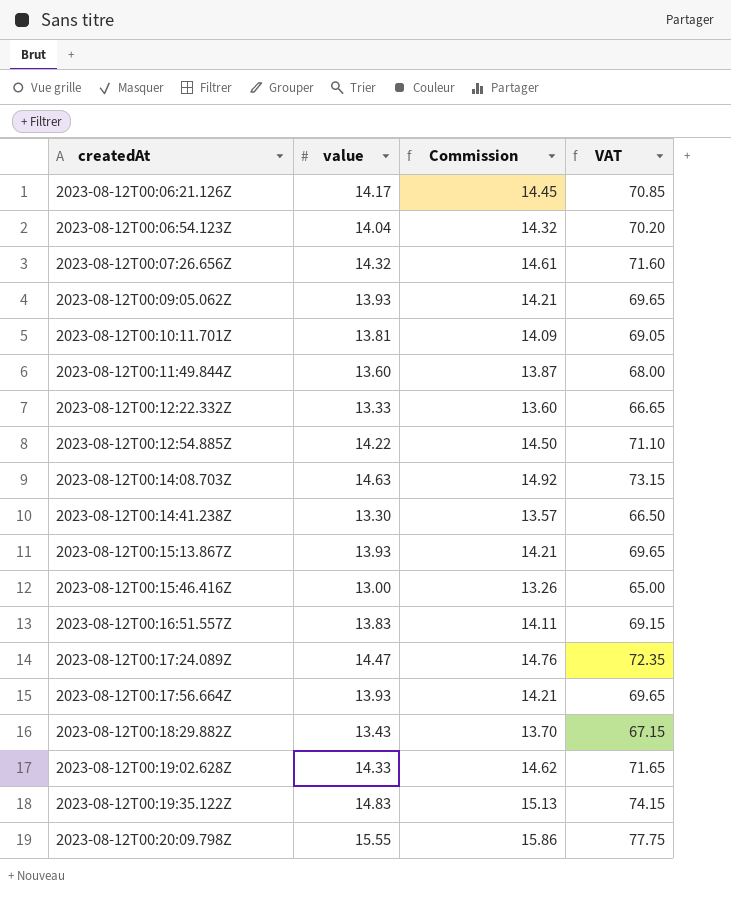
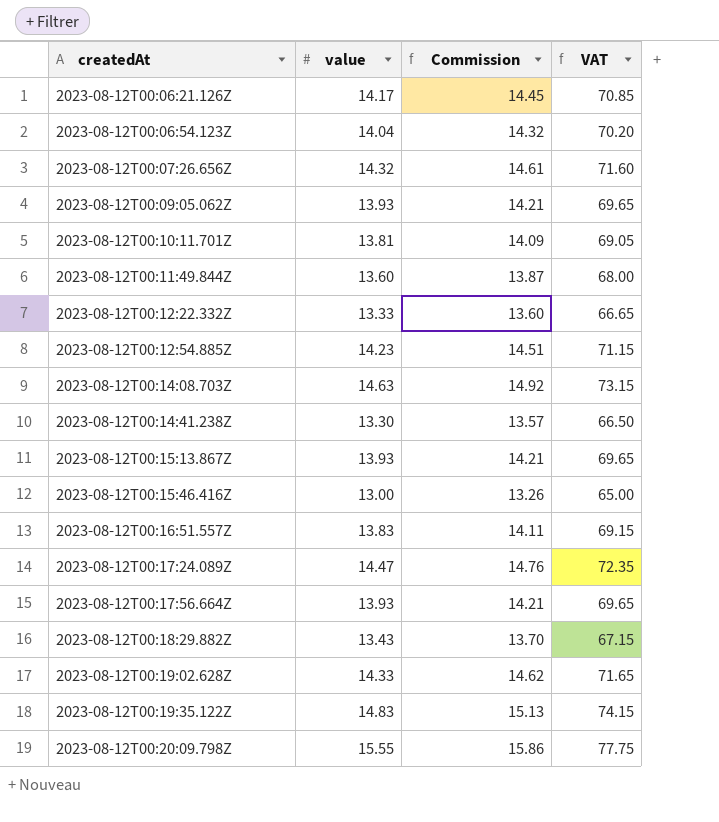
2023-08-12T00:12:54.885Z | value: 14.22 -> 14.23
2023-08-12T00:12:54.885Z | Commission: 14.50 -> 14.51
2023-08-12T00:12:54.885Z | VAT: 71.10 -> 71.15

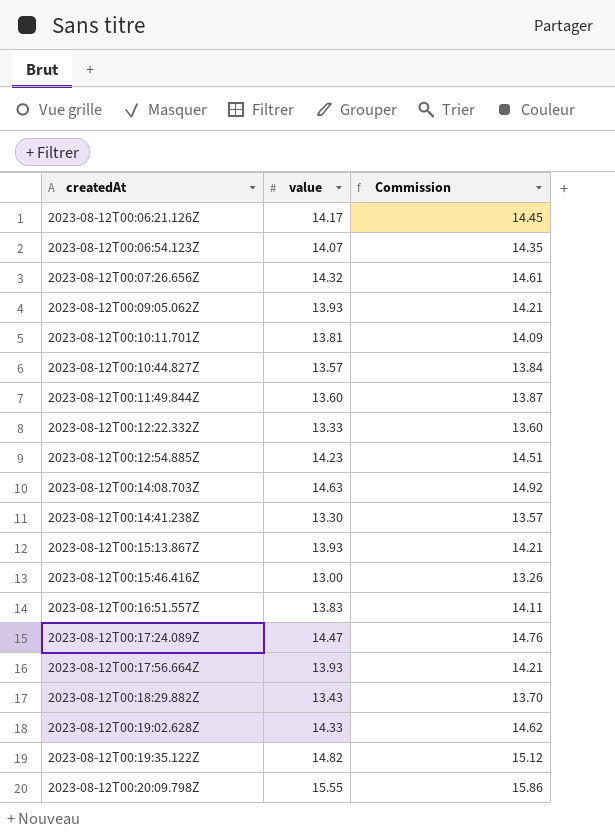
column VAT | formula: [value] * 5 -> none
2023-08-12T00:06:54.123Z | value: 14.04 -> 14.07
2023-08-12T00:06:54.123Z | Commission: 14.32 -> 14.35
row 2023-08-12T00:10:44.827Z: none -> 13.57 | 13.84
2023-08-12T00:19:35.122Z | value: 14.83 -> 14.82
2023-08-12T00:19:35.122Z | Commission: 15.13 -> 15.12

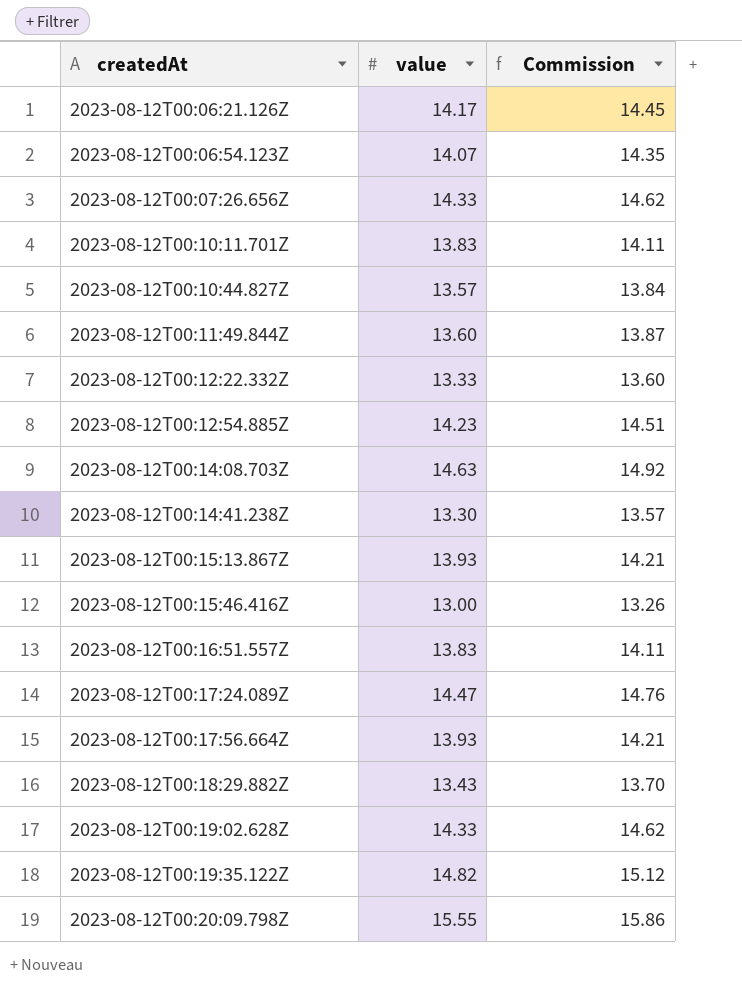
row 2023-08-12T00:09:05.062Z: 13.93 | 14.21 -> none
2023-08-12T00:07:26.656Z | value: 14.32 -> 14.33
2023-08-12T00:07:26.656Z | Commission: 14.61 -> 14.62
2023-08-12T00:10:11.701Z | value: 13.81 -> 13.83
2023-08-12T00:10:11.701Z | Commission: 14.09 -> 14.11

